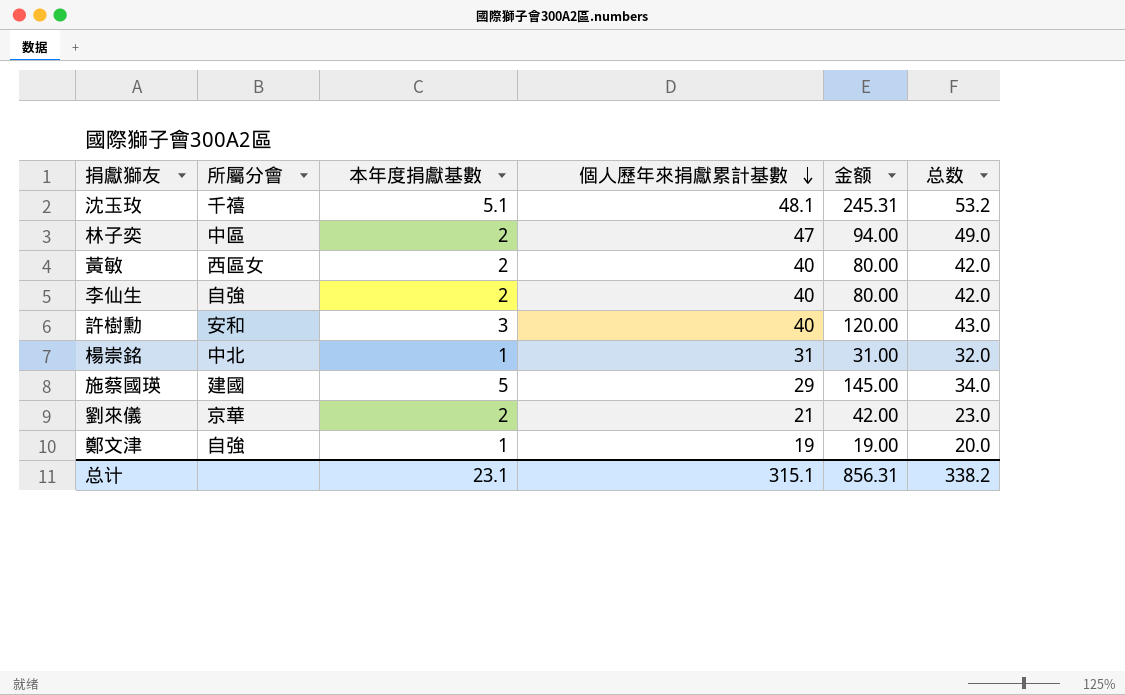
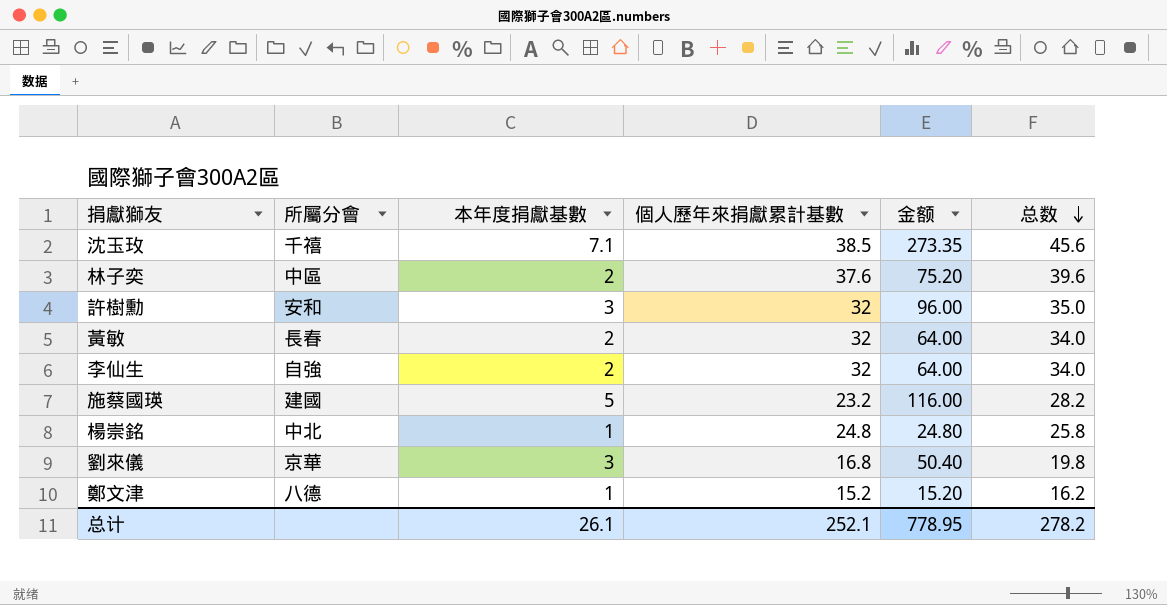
row order: 個人歷年來捐獻累計基數 descending -> 总数 descending
沈玉玫 | 本年度捐獻基數: 5.1 -> 7.1
沈玉玫 | 個人歷年來捐獻累計基數: 48.1 -> 38.5
沈玉玫 | 金额: 245.31 -> 273.35
沈玉玫 | 总数: 53.2 -> 45.6
林子奕 | 個人歷年來捐獻累計基數: 47 -> 37.6
林子奕 | 金额: 94.00 -> 75.20
林子奕 | 总数: 49.0 -> 39.6
許樹勳 | 個人歷年來捐獻累計基數: 40 -> 32
許樹勳 | 金额: 120.00 -> 96.00
許樹勳 | 总数: 43.0 -> 35.0
黃敏 | 所屬分會: 西區女 -> 長春
黃敏 | 個人歷年來捐獻累計基數: 40 -> 32
黃敏 | 金额: 80.00 -> 64.00
黃敏 | 总数: 42.0 -> 34.0
李仙生 | 個人歷年來捐獻累計基數: 40 -> 32
李仙生 | 金额: 80.00 -> 64.00
李仙生 | 总数: 42.0 -> 34.0
施蔡國瑛 | 個人歷年來捐獻累計基數: 29 -> 23.2
施蔡國瑛 | 金额: 145.00 -> 116.00
施蔡國瑛 | 总数: 34.0 -> 28.2
楊崇銘 | 個人歷年來捐獻累計基數: 31 -> 24.8
楊崇銘 | 金额: 31.00 -> 24.80
楊崇銘 | 总数: 32.0 -> 25.8
劉來儀 | 本年度捐獻基數: 2 -> 3
劉來儀 | 個人歷年來捐獻累計基數: 21 -> 16.8
劉來儀 | 金额: 42.00 -> 50.40
劉來儀 | 总数: 23.0 -> 19.8
鄭文津 | 所屬分會: 自強 -> 八德
鄭文津 | 個人歷年來捐獻累計基數: 19 -> 15.2
鄭文津 | 金额: 19.00 -> 15.20
鄭文津 | 总数: 20.0 -> 16.2
总计 | 本年度捐獻基數: 23.1 -> 26.1
总计 | 個人歷年來捐獻累計基數: 315.1 -> 252.1
总计 | 金额: 856.31 -> 778.95
总计 | 总数: 338.2 -> 278.2

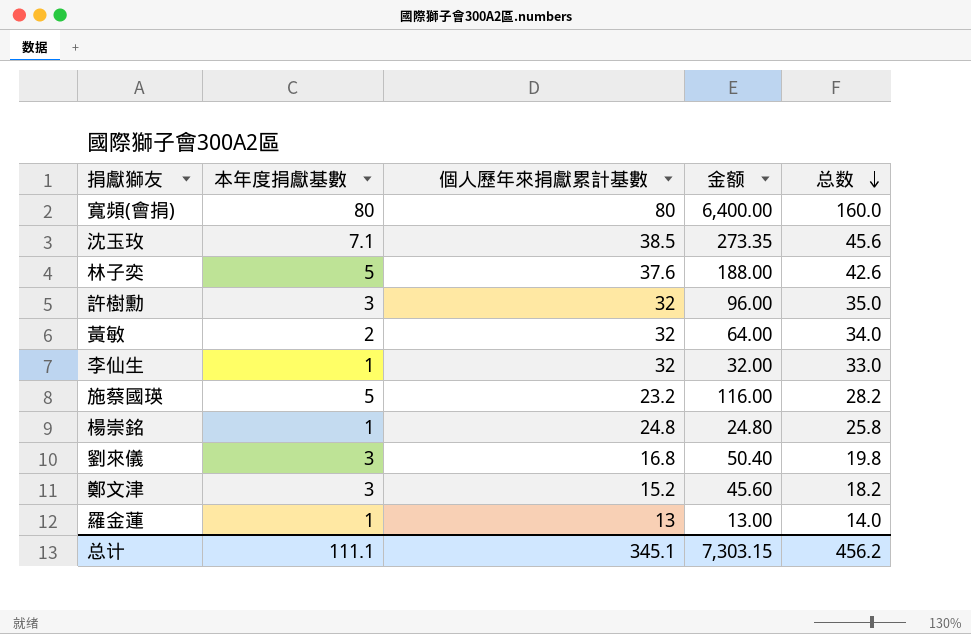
column 所屬分會 | position: 2 -> none
row 寬頻(會捐): none -> 80 | 80 | 6,400.00 | 160.0
林子奕 | 本年度捐獻基數: 2 -> 5
林子奕 | 金额: 75.20 -> 188.00
林子奕 | 总数: 39.6 -> 42.6
李仙生 | 本年度捐獻基數: 2 -> 1
李仙生 | 金额: 64.00 -> 32.00
李仙生 | 总数: 34.0 -> 33.0
鄭文津 | 本年度捐獻基數: 1 -> 3
鄭文津 | 金额: 15.20 -> 45.60
鄭文津 | 总数: 16.2 -> 18.2
row 羅金蓮: none -> 1 | 13 | 13.00 | 14.0
总计 | 本年度捐獻基數: 26.1 -> 111.1
总计 | 個人歷年來捐獻累計基數: 252.1 -> 345.1
总计 | 金额: 778.95 -> 7,303.15
总计 | 总数: 278.2 -> 456.2

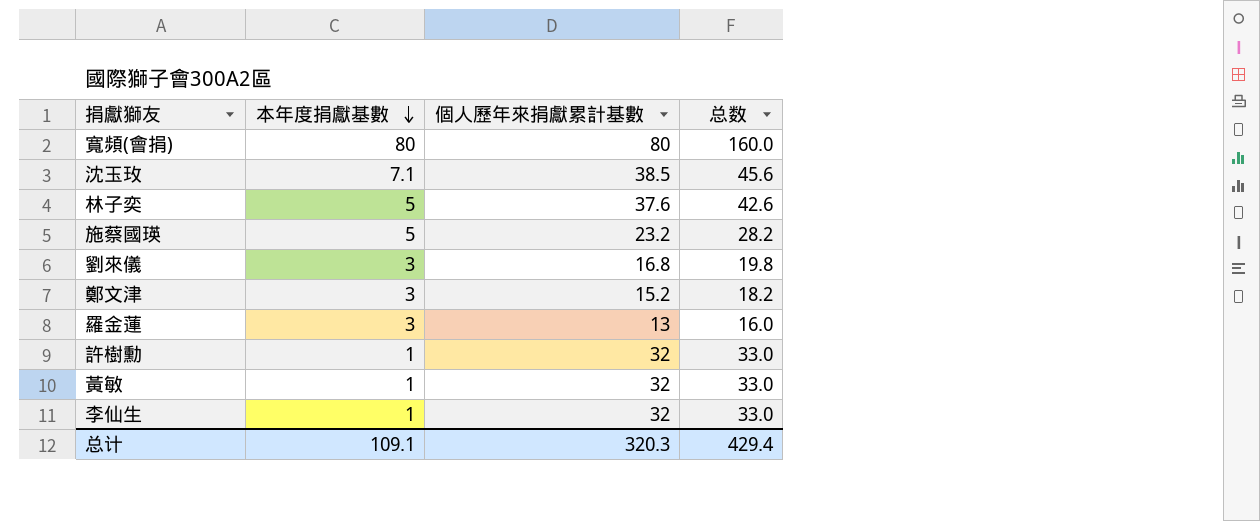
row order: 总数 descending -> 本年度捐獻基數 descending
column 金额 | formula: [本年度捐獻基數] * [個人歷年來捐獻累計基數] -> none
row 楊崇銘: 1 | 24.8 | 24.80 | 25.8 -> none
羅金蓮 | 本年度捐獻基數: 1 -> 3
羅金蓮 | 总数: 14.0 -> 16.0
許樹勳 | 本年度捐獻基數: 3 -> 1
許樹勳 | 总数: 35.0 -> 33.0
黃敏 | 本年度捐獻基數: 2 -> 1
黃敏 | 总数: 34.0 -> 33.0
总计 | 本年度捐獻基數: 111.1 -> 109.1
总计 | 個人歷年來捐獻累計基數: 345.1 -> 320.3
总计 | 总数: 456.2 -> 429.4

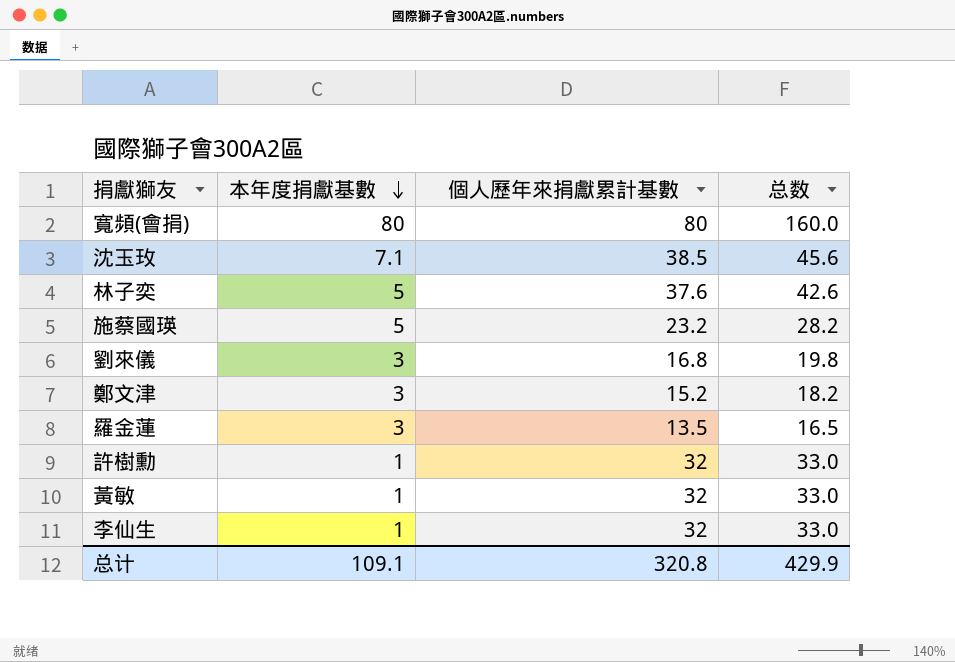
羅金蓮 | 個人歷年來捐獻累計基數: 13 -> 13.5
羅金蓮 | 总数: 16.0 -> 16.5
总计 | 個人歷年來捐獻累計基數: 320.3 -> 320.8
总计 | 总数: 429.4 -> 429.9

